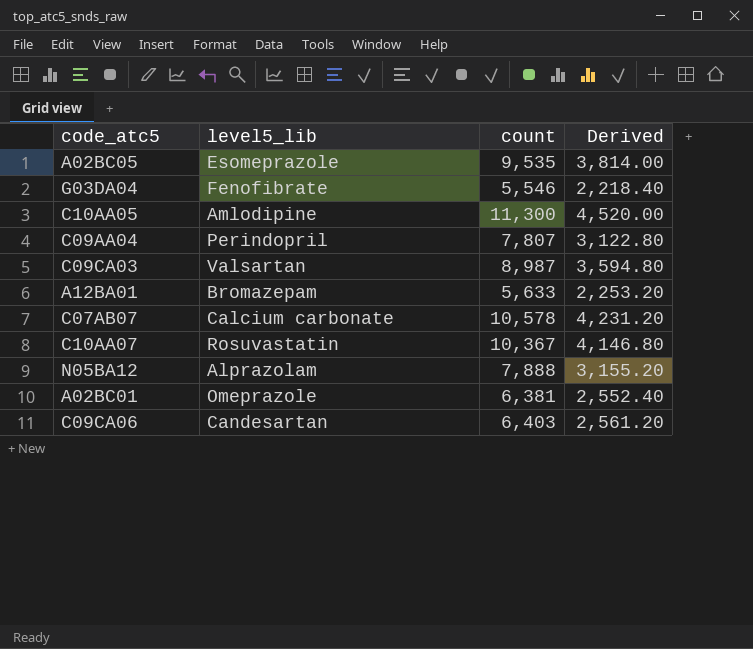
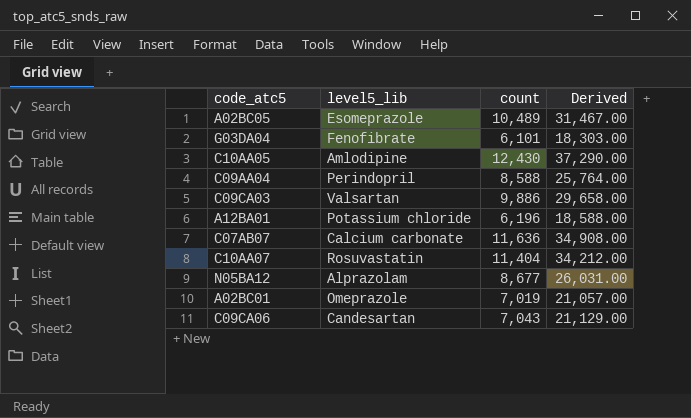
column Derived | formula: [count] * 0.4 -> [count] * 3
A02BC05 | count: 9,535 -> 10,489
G03DA04 | count: 5,546 -> 6,101
C10AA05 | count: 11,300 -> 12,430
C09AA04 | count: 7,807 -> 8,588
C09CA03 | count: 8,987 -> 9,886
A12BA01 | level5_lib: Bromazepam -> Potassium chloride
A12BA01 | count: 5,633 -> 6,196
C07AB07 | count: 10,578 -> 11,636
C10AA07 | count: 10,367 -> 11,404
N05BA12 | count: 7,888 -> 8,677
A02BC01 | count: 6,381 -> 7,019
C09CA06 | count: 6,403 -> 7,043

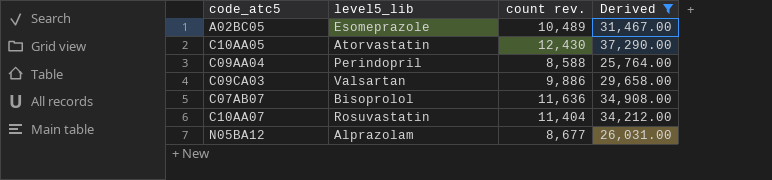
filter: none -> Derived >= 25,764.00
column name: count -> count rev.
C10AA05 | level5_lib: Amlodipine -> Atorvastatin
C07AB07 | level5_lib: Calcium carbonate -> Bisoprolol

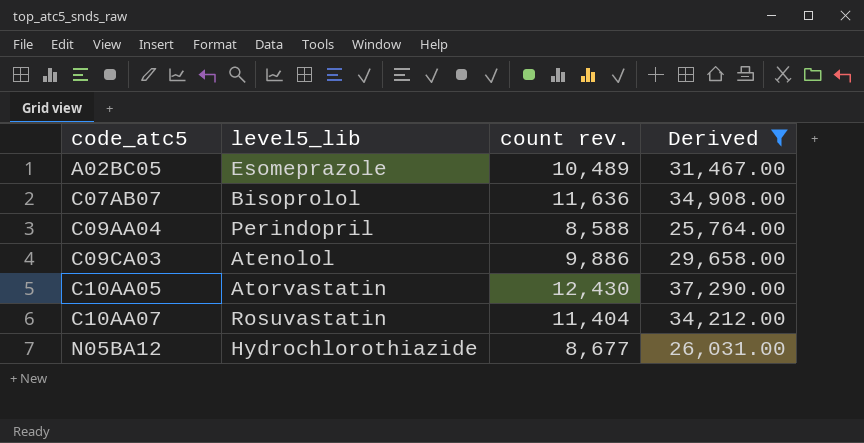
row order: none -> code_atc5 ascending
C09CA03 | level5_lib: Valsartan -> Atenolol
N05BA12 | level5_lib: Alprazolam -> Hydrochlorothiazide

